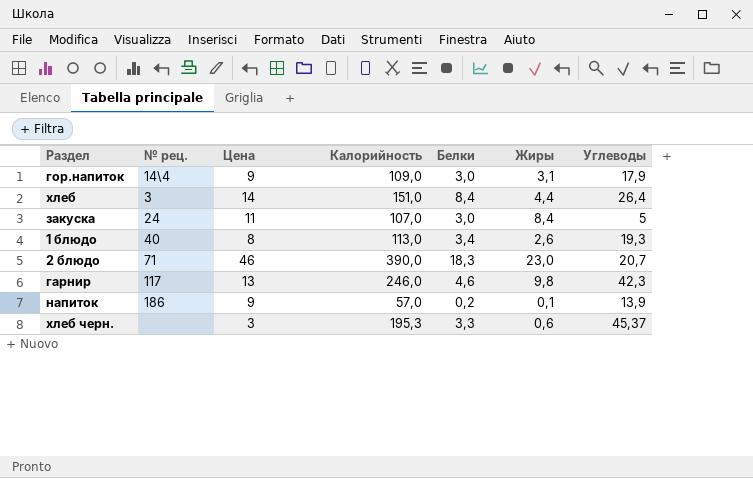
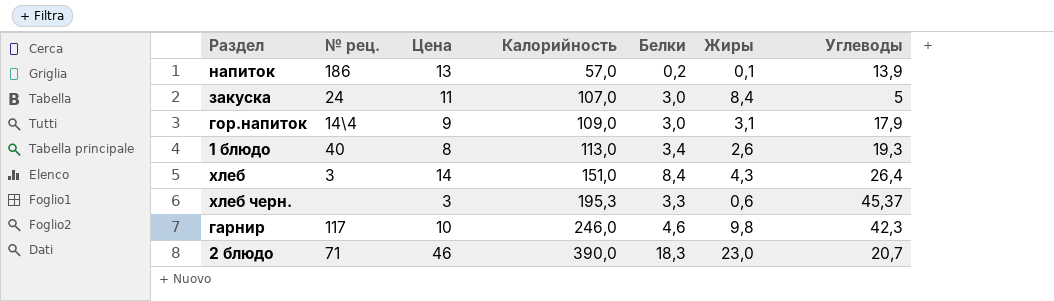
row order: none -> Калорийность ascending
напиток | Цена: 9 -> 13
хлеб | Жиры: 4,4 -> 4,3
гарнир | Цена: 13 -> 10

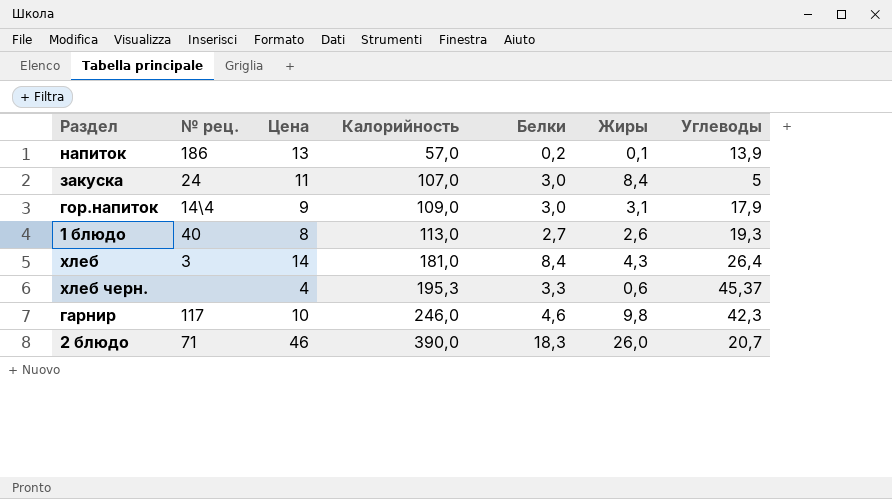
1 блюдо | Белки: 3,4 -> 2,7
хлеб | Калорийность: 151,0 -> 181,0
хлеб черн. | Цена: 3 -> 4
2 блюдо | Жиры: 23,0 -> 26,0

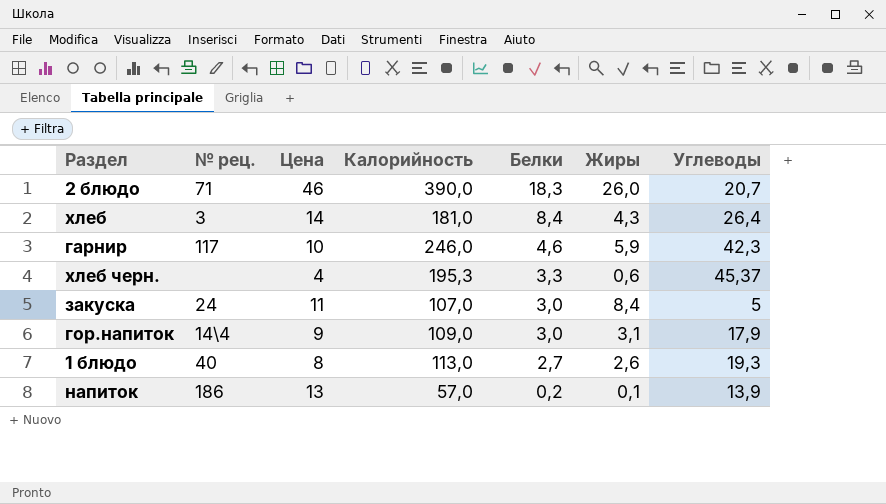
row order: Калорийность ascending -> Белки descending
гарнир | Жиры: 9,8 -> 5,9

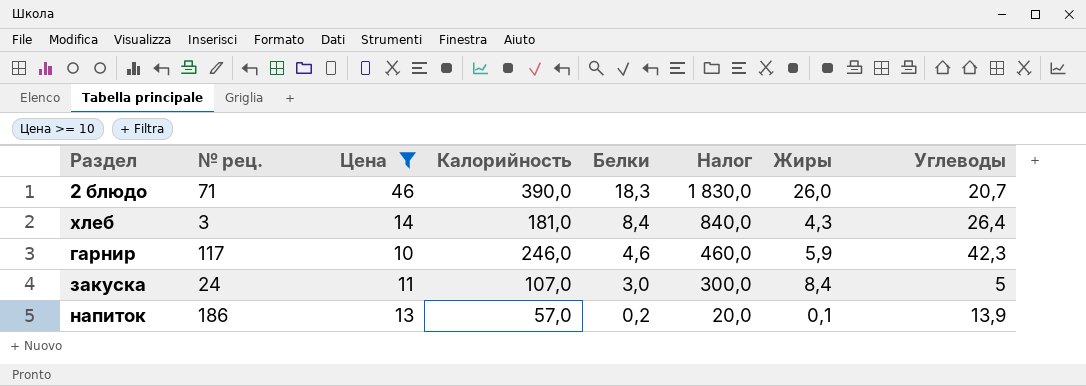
filter: none -> Цена >= 10
column Налог | formula: none -> [Белки] * 100

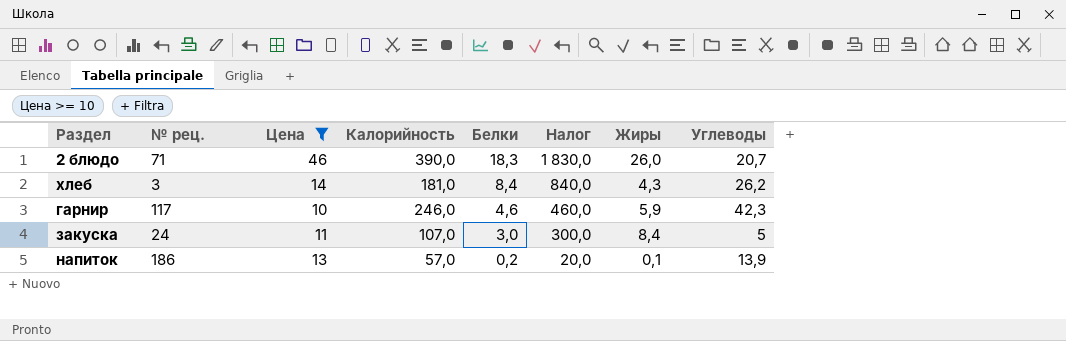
хлеб | Углеводы: 26,4 -> 26,2

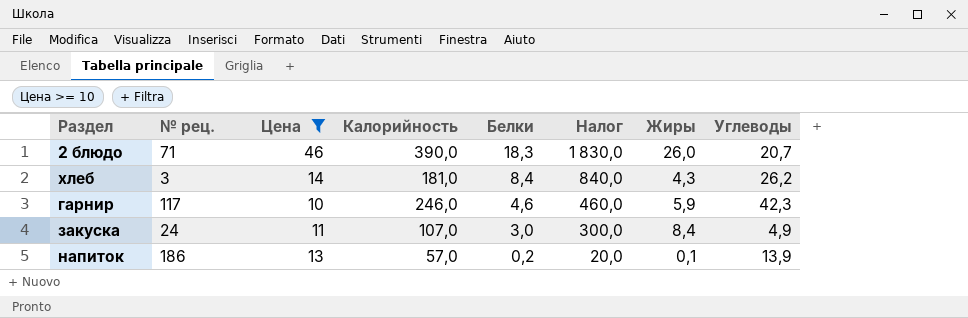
закуска | Углеводы: 5 -> 4,9

